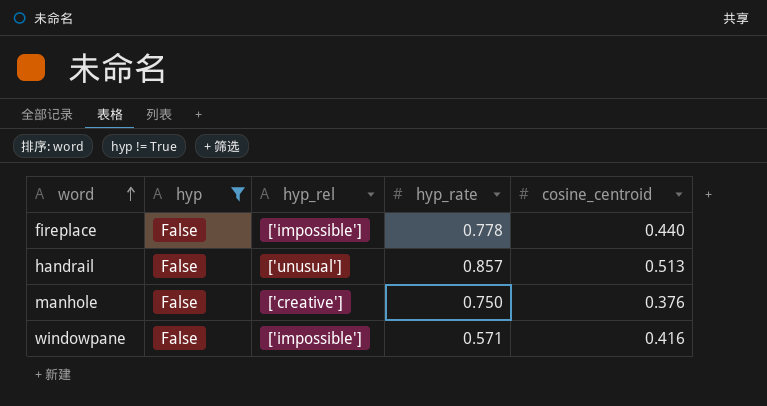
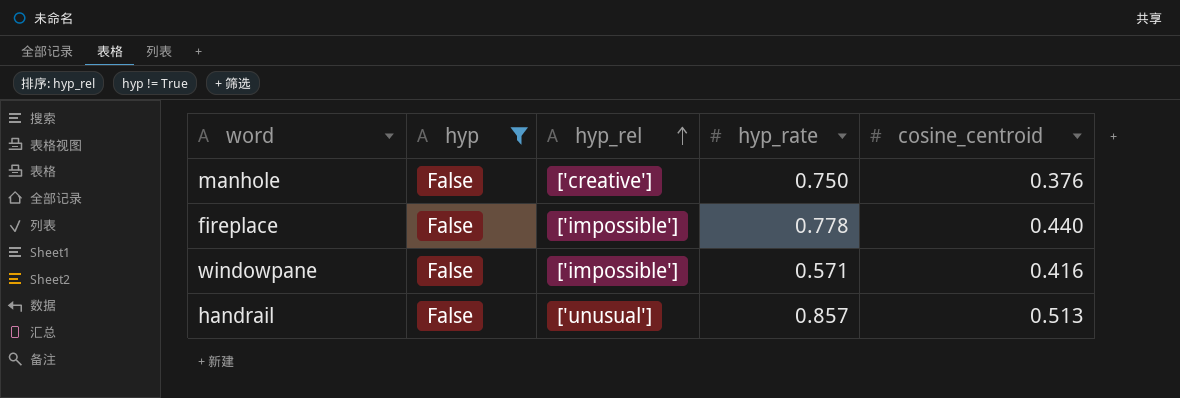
row order: word ascending -> hyp_rel ascending

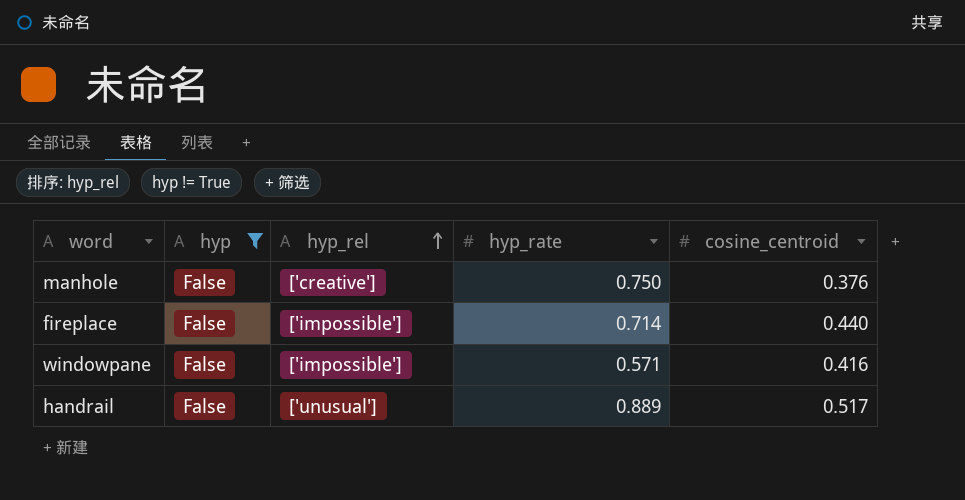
fireplace | hyp_rate: 0.778 -> 0.714
handrail | hyp_rate: 0.857 -> 0.889
handrail | cosine_centroid: 0.513 -> 0.517

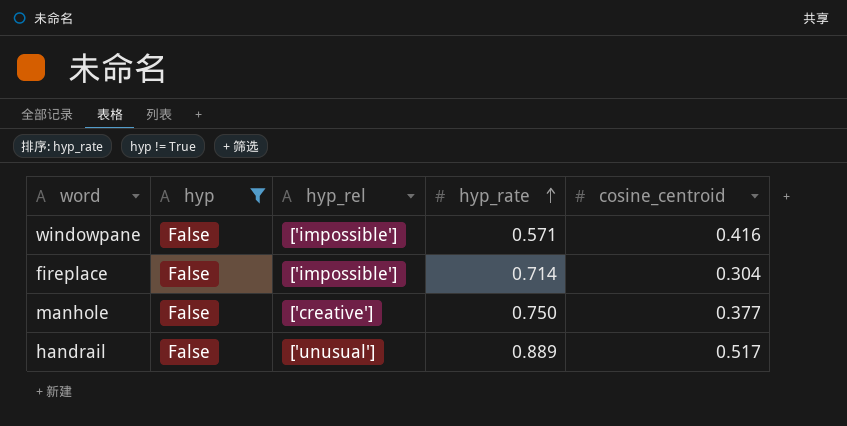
row order: hyp_rel ascending -> hyp_rate ascending
fireplace | cosine_centroid: 0.440 -> 0.304
manhole | cosine_centroid: 0.376 -> 0.377

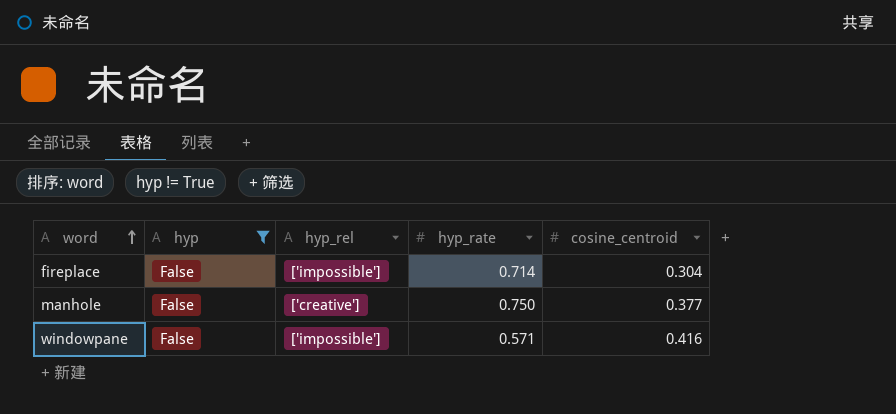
row order: hyp_rate ascending -> word ascending
row handrail: False | ['unusual'] | 0.889 | 0.517 -> none

